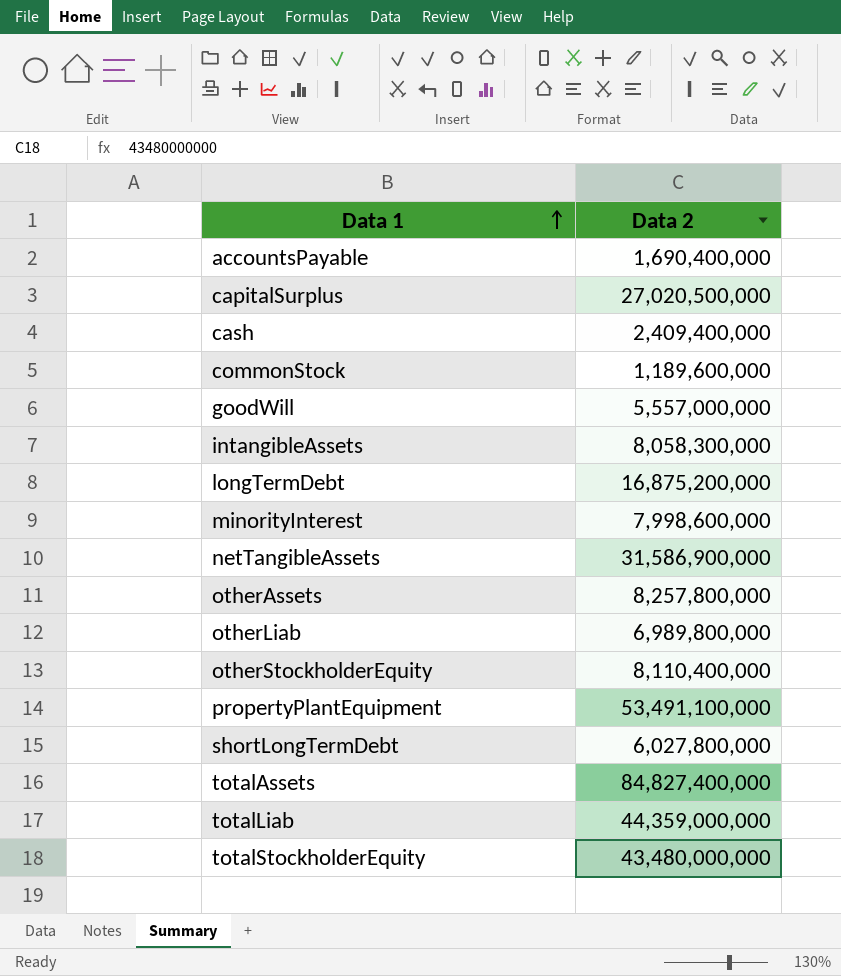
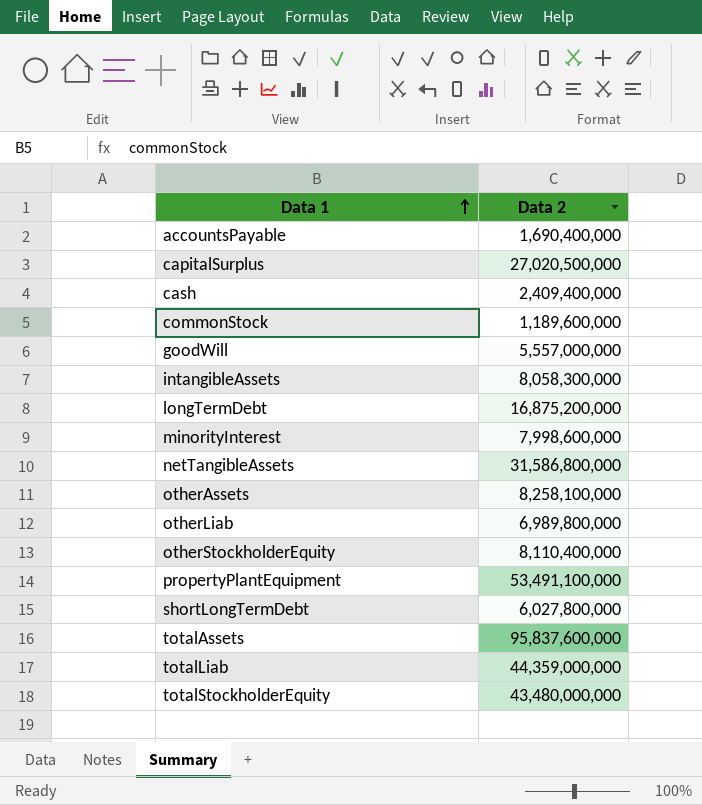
netTangibleAssets | Data 2: 31,586,900,000 -> 31,586,800,000
otherAssets | Data 2: 8,257,800,000 -> 8,258,100,000
totalAssets | Data 2: 84,827,400,000 -> 95,837,600,000

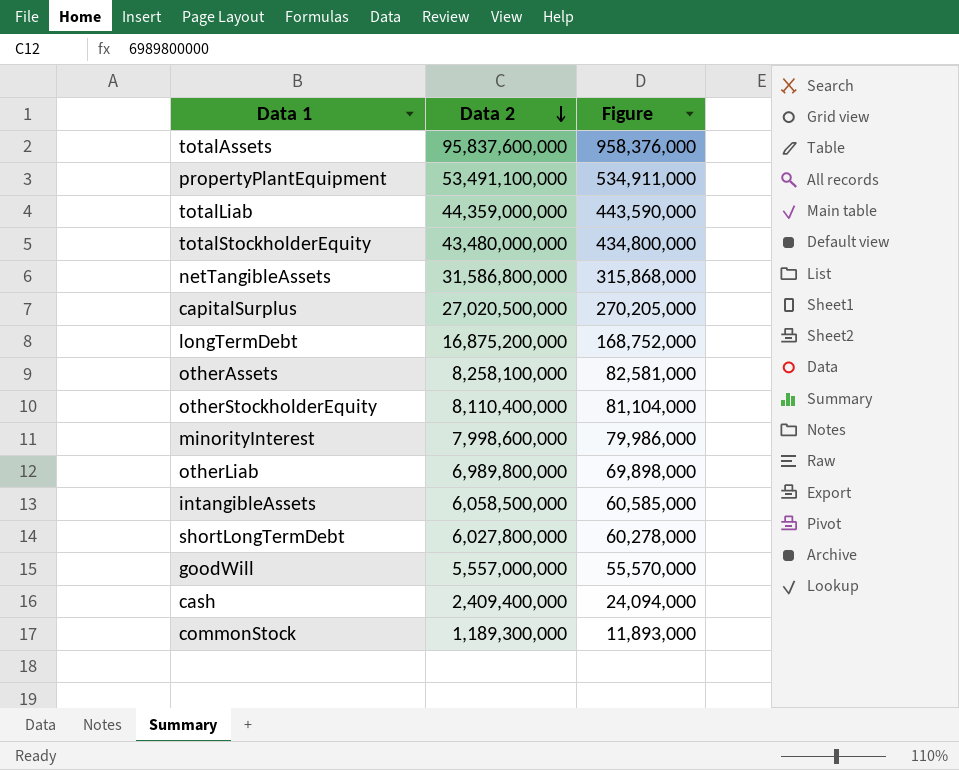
row order: Data 1 ascending -> Data 2 descending
column Figure | formula: none -> [Data 2] * 0.01
row accountsPayable: 1,690,400,000 -> none
intangibleAssets | Data 2: 8,058,300,000 -> 6,058,500,000
commonStock | Data 2: 1,189,600,000 -> 1,189,300,000

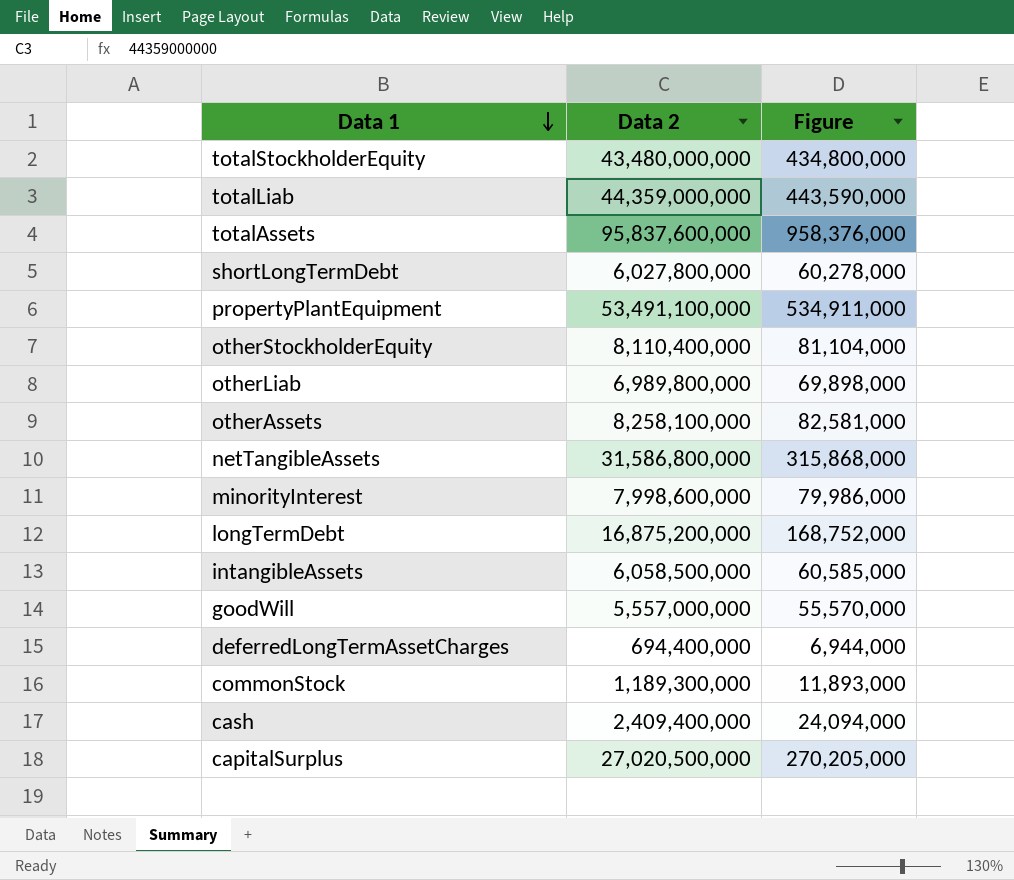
row order: Data 2 descending -> Data 1 descending
row deferredLongTermAssetCharges: none -> 694,400,000 | 6,944,000

